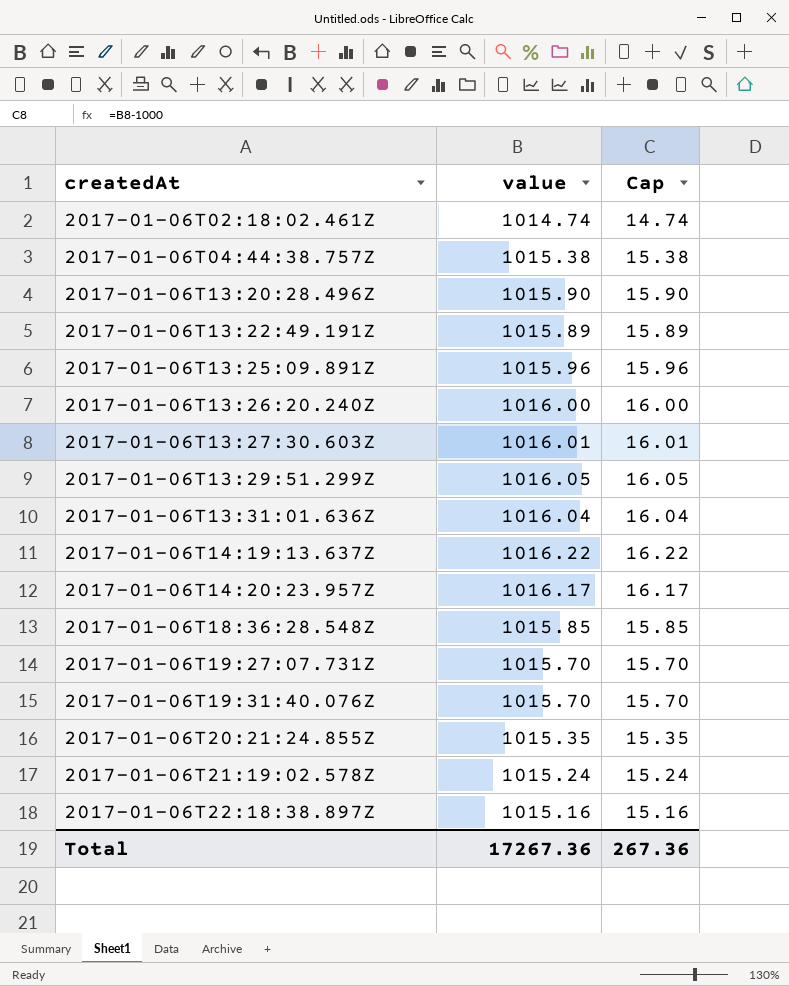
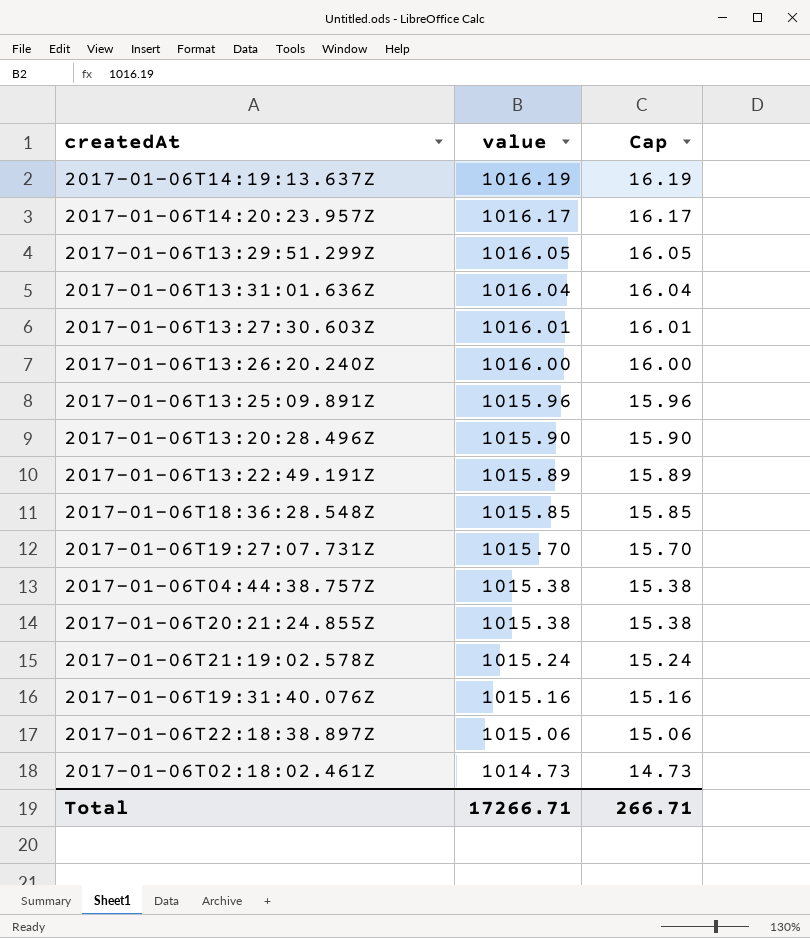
row order: createdAt ascending -> value descending
2017-01-06T14:19:13.637Z | value: 1016.22 -> 1016.19
2017-01-06T14:19:13.637Z | Cap: 16.22 -> 16.19
2017-01-06T20:21:24.855Z | value: 1015.35 -> 1015.38
2017-01-06T20:21:24.855Z | Cap: 15.35 -> 15.38
2017-01-06T19:31:40.076Z | value: 1015.70 -> 1015.16
2017-01-06T19:31:40.076Z | Cap: 15.70 -> 15.16
2017-01-06T22:18:38.897Z | value: 1015.16 -> 1015.06
2017-01-06T22:18:38.897Z | Cap: 15.16 -> 15.06
2017-01-06T02:18:02.461Z | value: 1014.74 -> 1014.73
2017-01-06T02:18:02.461Z | Cap: 14.74 -> 14.73
Total | value: 17267.36 -> 17266.71
Total | Cap: 267.36 -> 266.71

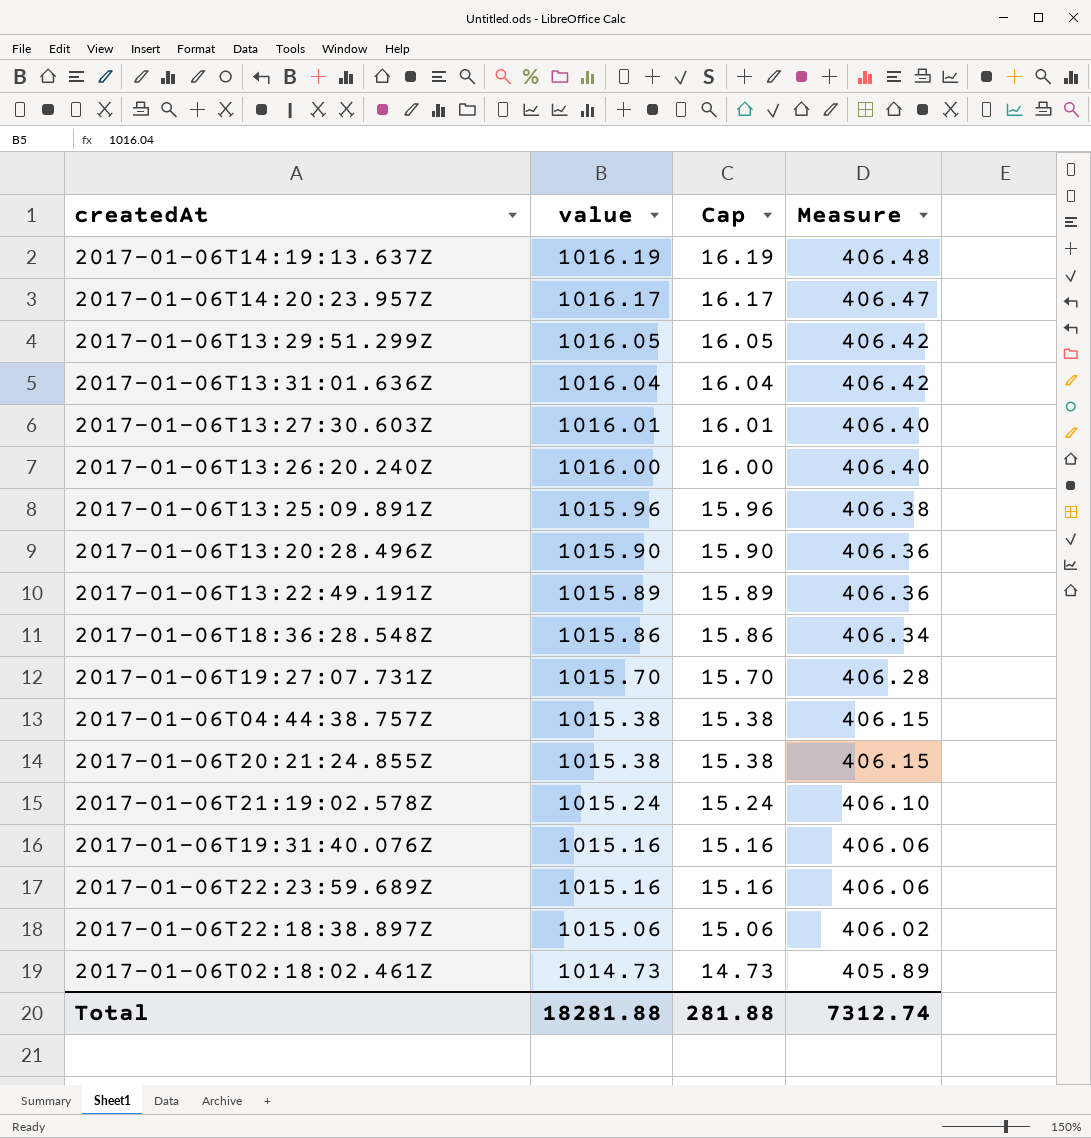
column Measure | formula: none -> [value] * 0.4
2017-01-06T18:36:28.548Z | value: 1015.85 -> 1015.86
2017-01-06T18:36:28.548Z | Cap: 15.85 -> 15.86
row 2017-01-06T22:23:59.689Z: none -> 1015.16 | 15.16 | 406.06
Total | value: 17266.71 -> 18281.88
Total | Cap: 266.71 -> 281.88

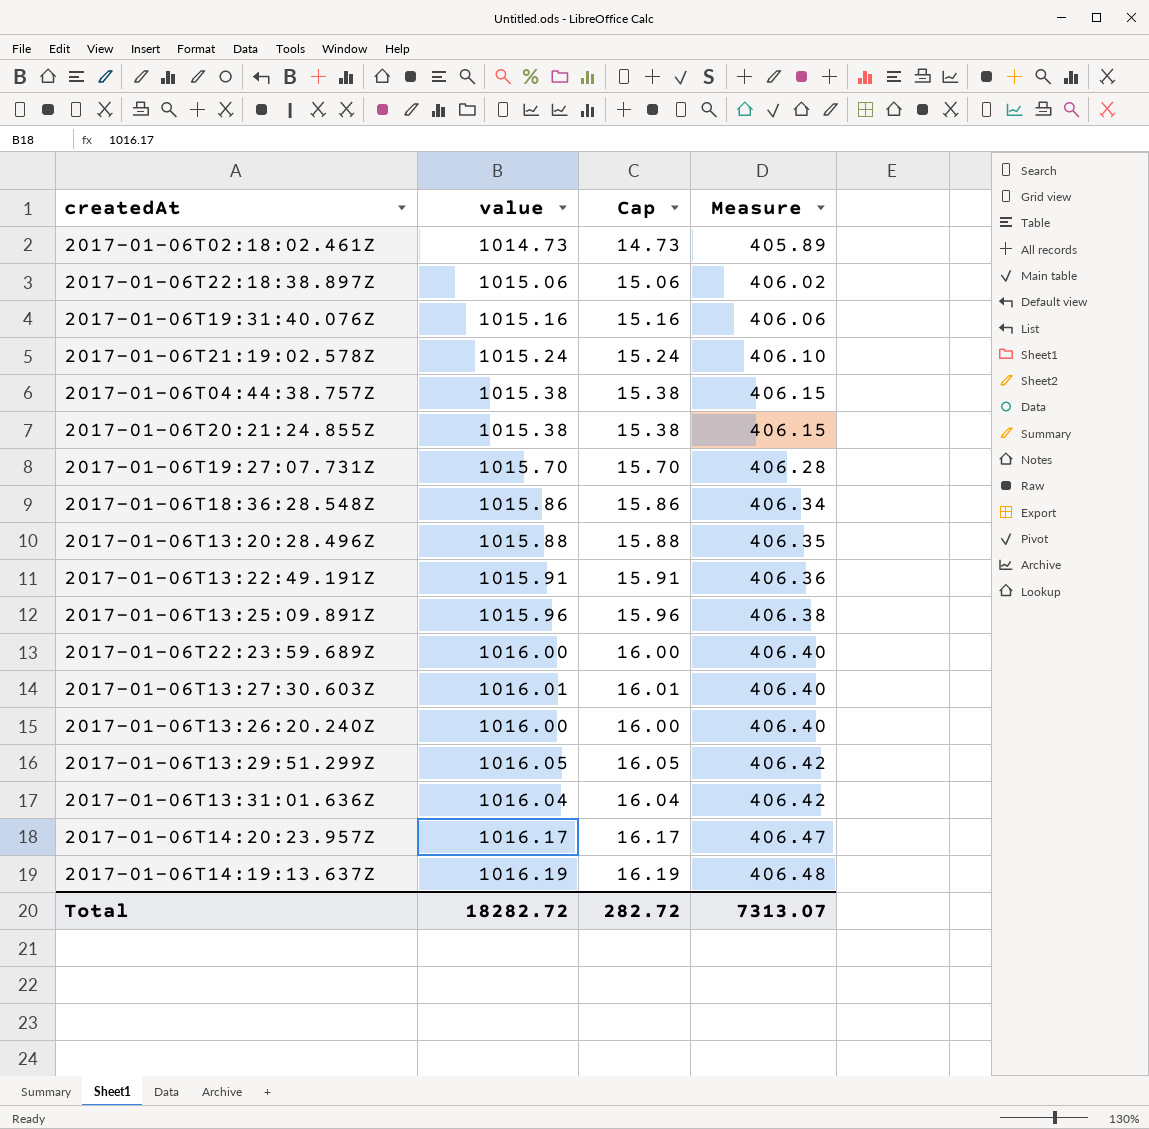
row order: value descending -> Measure ascending
2017-01-06T13:20:28.496Z | value: 1015.90 -> 1015.88
2017-01-06T13:20:28.496Z | Cap: 15.90 -> 15.88
2017-01-06T13:20:28.496Z | Measure: 406.36 -> 406.35
2017-01-06T13:22:49.191Z | value: 1015.89 -> 1015.91
2017-01-06T13:22:49.191Z | Cap: 15.89 -> 15.91
2017-01-06T22:23:59.689Z | value: 1015.16 -> 1016.00
2017-01-06T22:23:59.689Z | Cap: 15.16 -> 16.00
2017-01-06T22:23:59.689Z | Measure: 406.06 -> 406.40
Total | value: 18281.88 -> 18282.72
Total | Cap: 281.88 -> 282.72
Total | Measure: 7312.74 -> 7313.07

